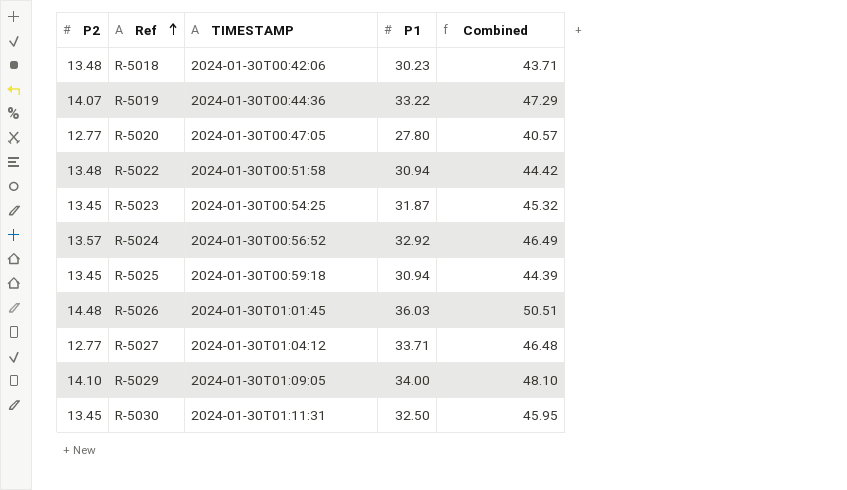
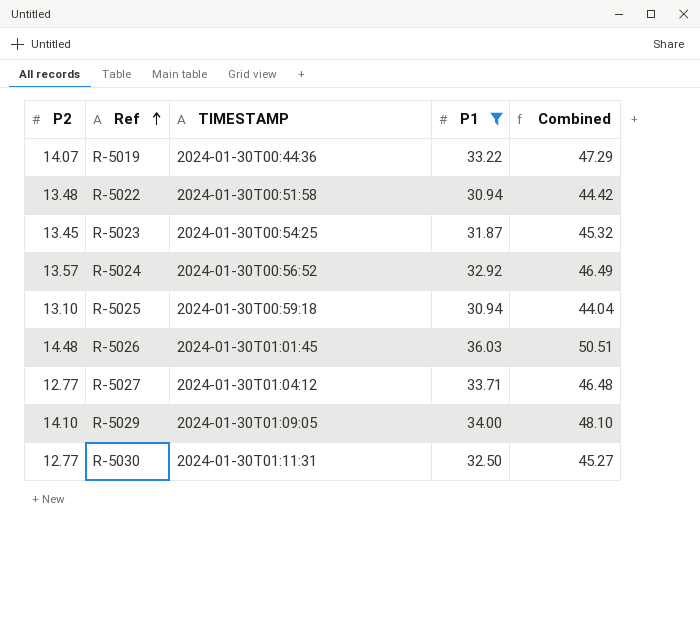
filter: none -> P1 >= 30.94
R-5025 | P2: 13.45 -> 13.10
R-5025 | Combined: 44.39 -> 44.04
R-5030 | P2: 13.45 -> 12.77
R-5030 | Combined: 45.95 -> 45.27

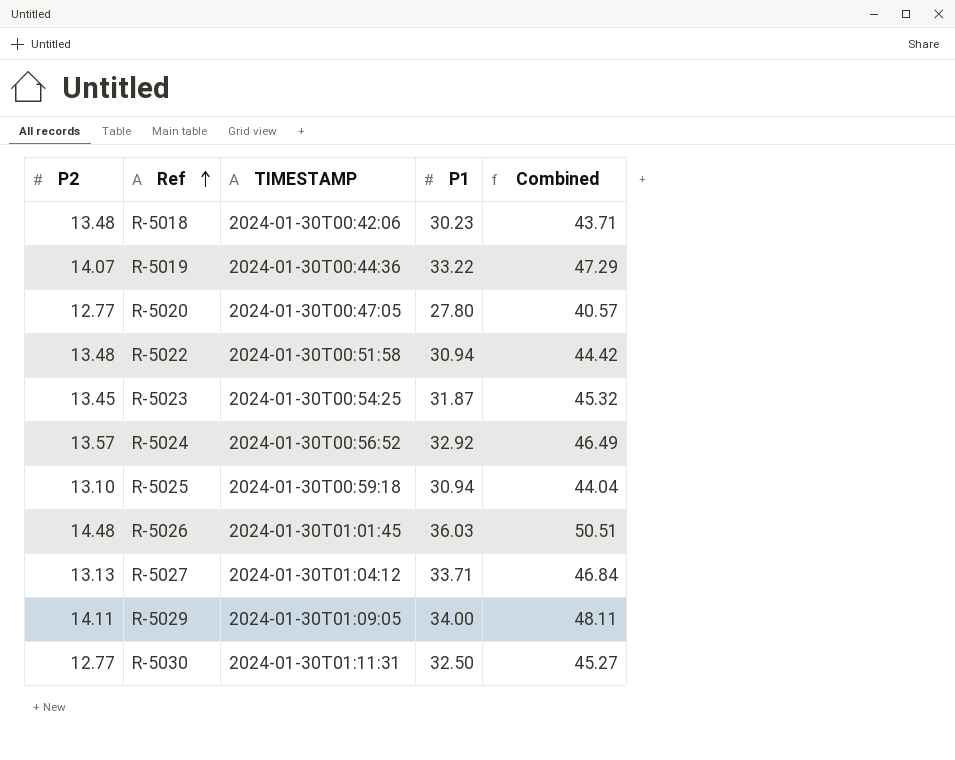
filter: P1 >= 30.94 -> none
R-5027 | P2: 12.77 -> 13.13
R-5027 | Combined: 46.48 -> 46.84
R-5029 | P2: 14.10 -> 14.11
R-5029 | Combined: 48.10 -> 48.11

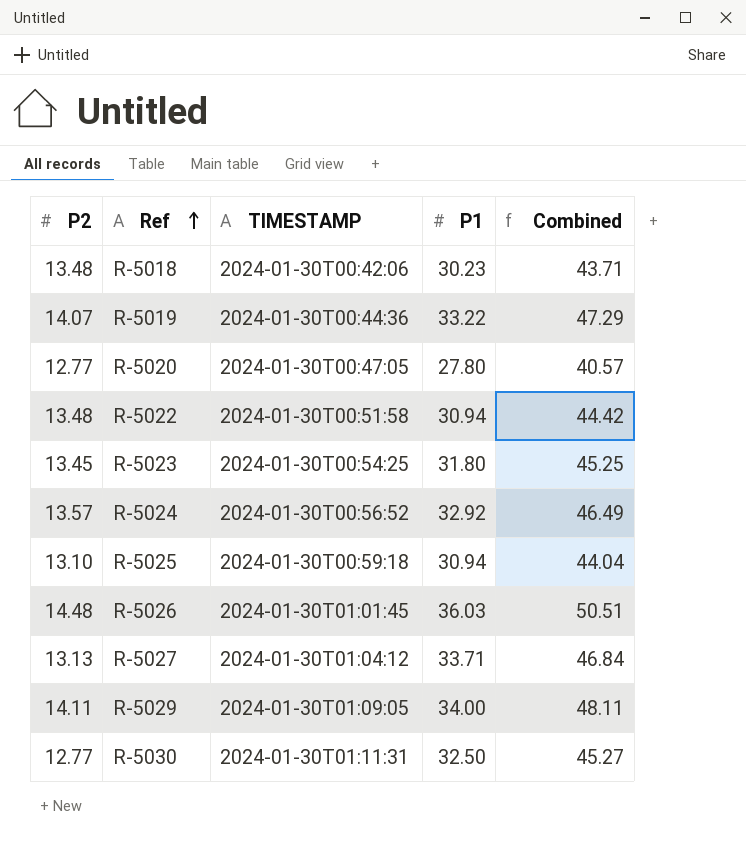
R-5023 | P1: 31.87 -> 31.80
R-5023 | Combined: 45.32 -> 45.25

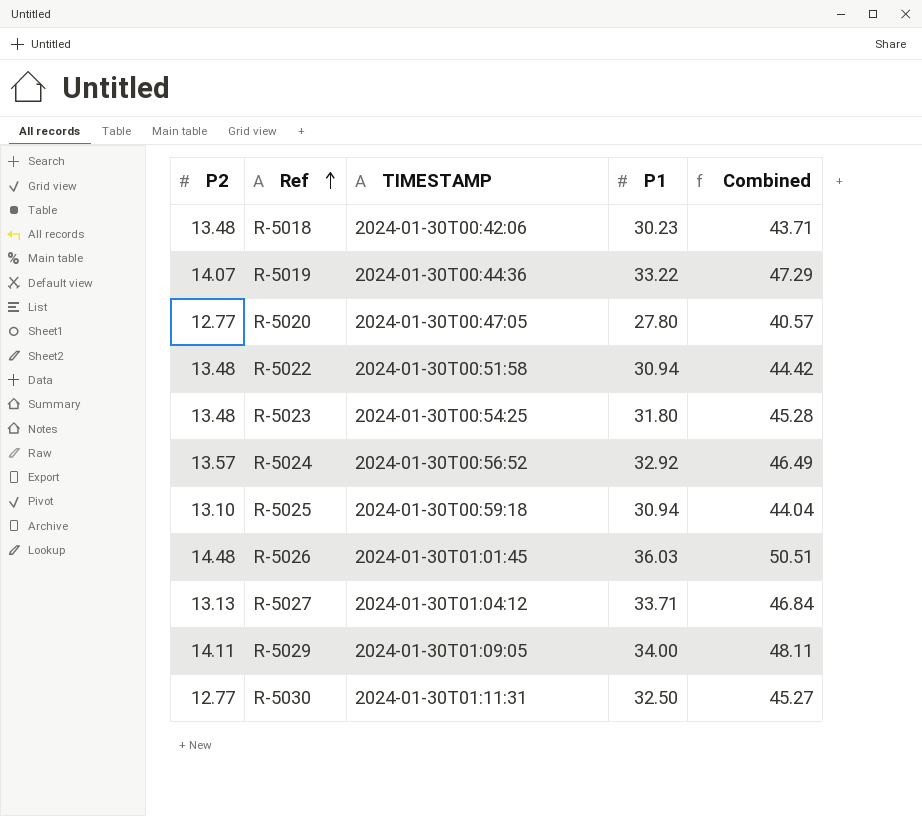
R-5023 | P2: 13.45 -> 13.48
R-5023 | Combined: 45.25 -> 45.28

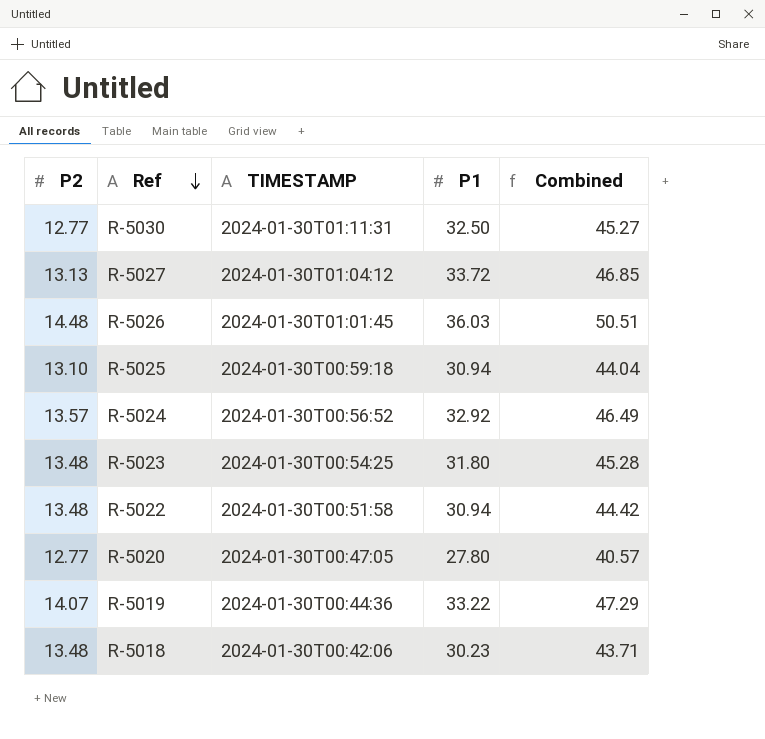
row order: Ref ascending -> Ref descending
row R-5029: 14.11 | 2024-01-30T01:09:05 | 34.00 | 48.11 -> none
R-5027 | P1: 33.71 -> 33.72
R-5027 | Combined: 46.84 -> 46.85

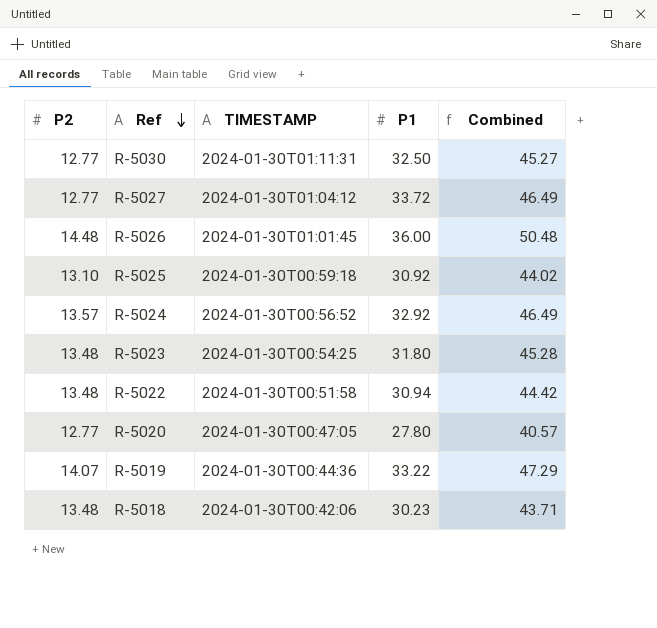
R-5027 | P2: 13.13 -> 12.77
R-5027 | Combined: 46.85 -> 46.49
R-5026 | P1: 36.03 -> 36.00
R-5026 | Combined: 50.51 -> 50.48
R-5025 | P1: 30.94 -> 30.92
R-5025 | Combined: 44.04 -> 44.02

